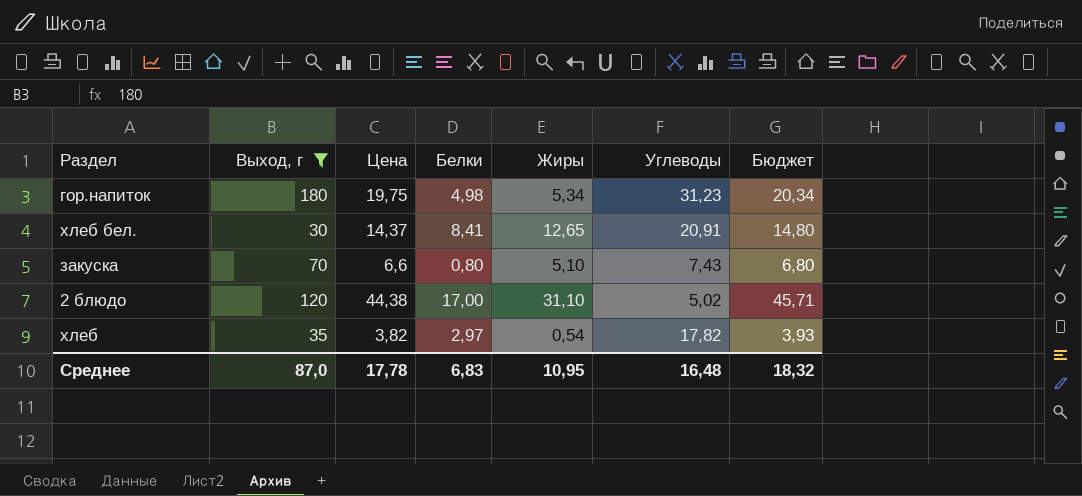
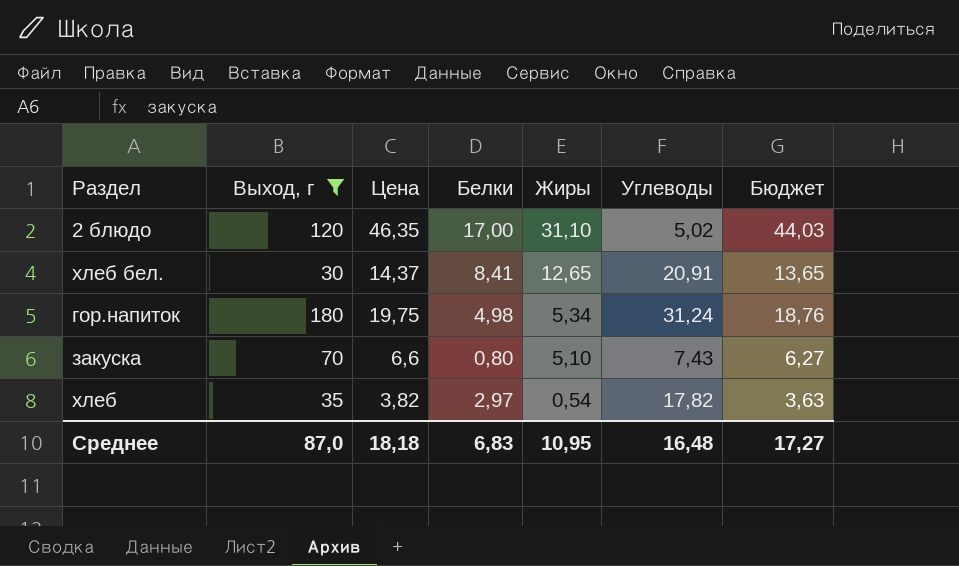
row order: none -> Жиры descending
column Бюджет | formula: [Цена] * 1,03 -> [Цена] * 0,95
2 блюдо | Цена: 44,38 -> 46,35
гор.напиток | Углеводы: 31,23 -> 31,24
Среднее | Цена: 17,78 -> 18,18
Среднее | Бюджет: 18,32 -> 17,27

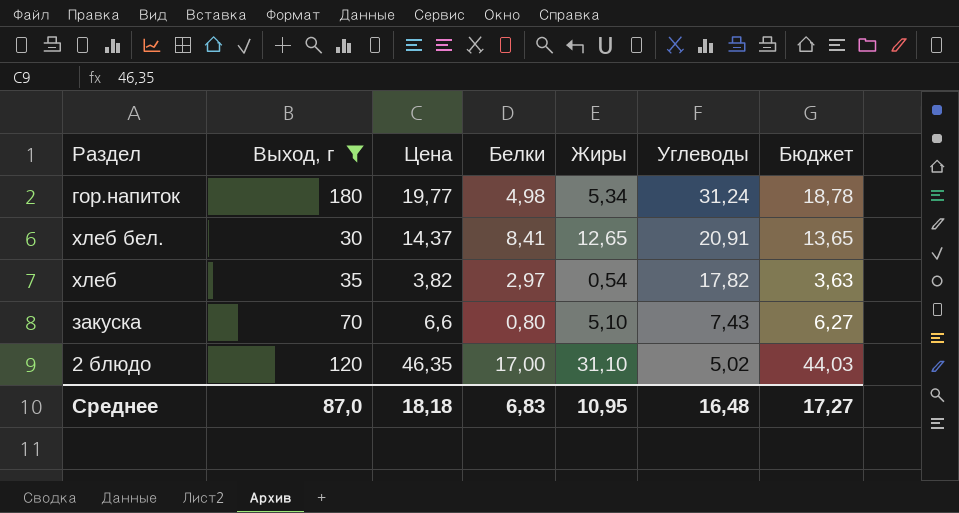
row order: Жиры descending -> Углеводы descending
гор.напиток | Цена: 19,75 -> 19,77
гор.напиток | Бюджет: 18,76 -> 18,78

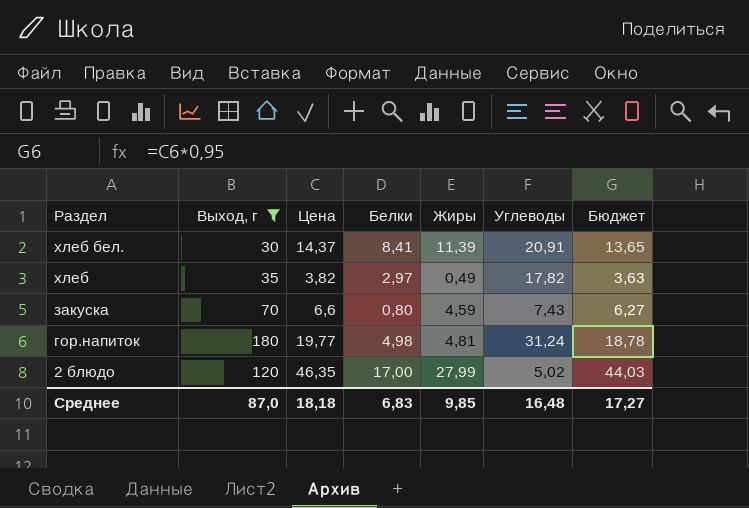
row order: Углеводы descending -> Раздел descending
хлеб бел. | Жиры: 12,65 -> 11,39
хлеб | Жиры: 0,54 -> 0,49
закуска | Жиры: 5,10 -> 4,59
гор.напиток | Жиры: 5,34 -> 4,81
2 блюдо | Жиры: 31,10 -> 27,99
Среднее | Жиры: 10,95 -> 9,85

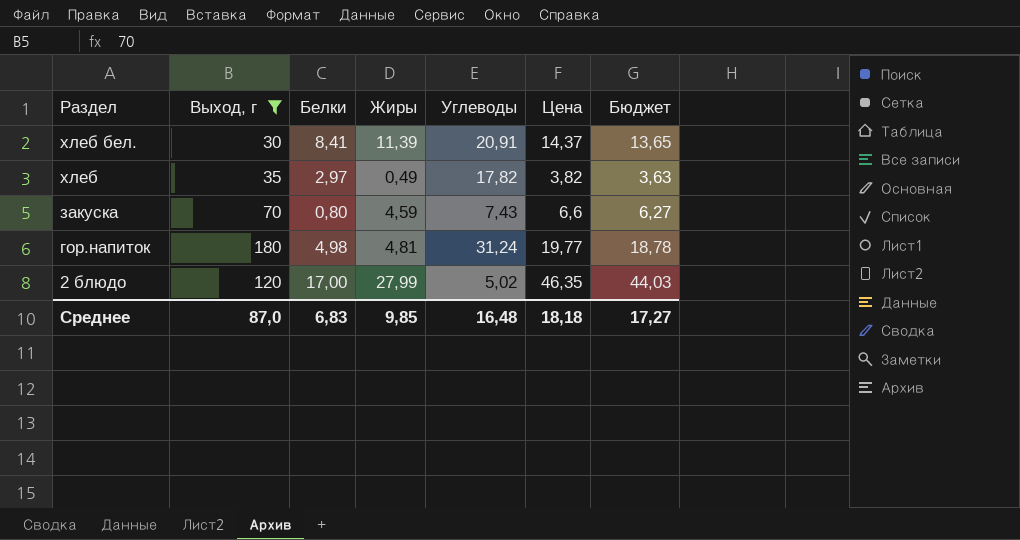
column Цена | position: 3 -> 6

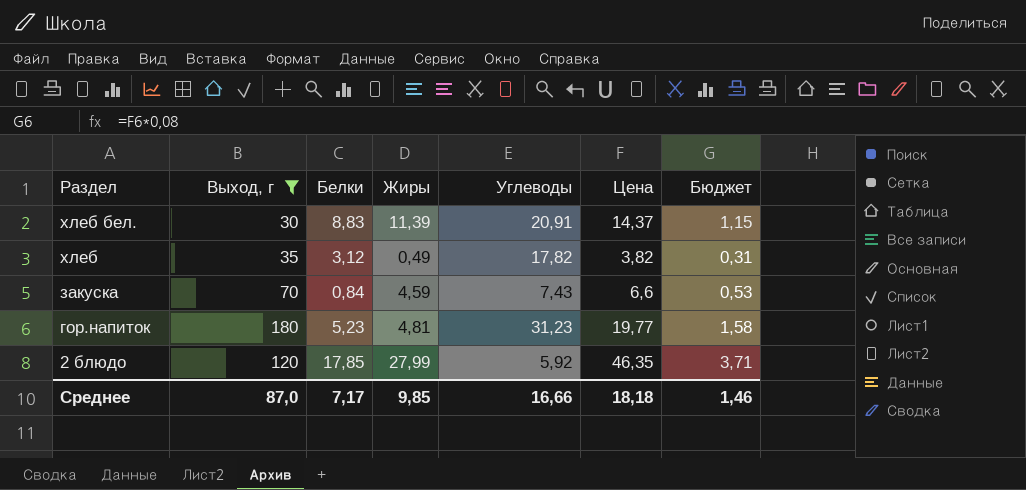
column Бюджет | formula: [Цена] * 0,95 -> [Цена] * 0,08
хлеб бел. | Белки: 8,41 -> 8,83
хлеб | Белки: 2,97 -> 3,12
закуска | Белки: 0,80 -> 0,84
гор.напиток | Белки: 4,98 -> 5,23
гор.напиток | Углеводы: 31,24 -> 31,23
2 блюдо | Белки: 17,00 -> 17,85
2 блюдо | Углеводы: 5,02 -> 5,92
Среднее | Белки: 6,83 -> 7,17
Среднее | Углеводы: 16,48 -> 16,66
Среднее | Бюджет: 17,27 -> 1,46

